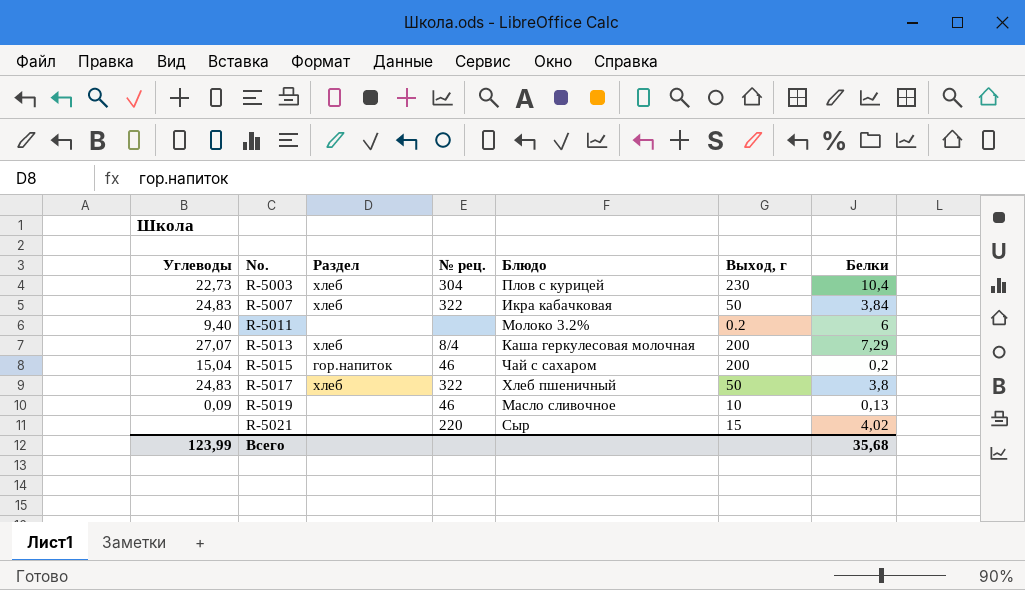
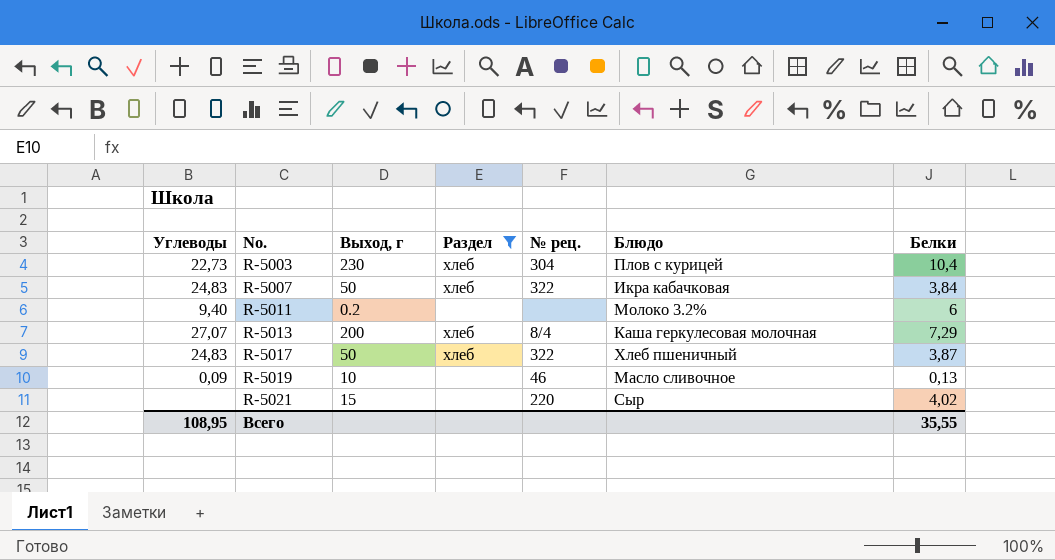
filter: none -> Раздел != гор.напиток
column Выход, г | position: 6 -> 3
R-5017 | Белки: 3,8 -> 3,87
Всего | Углеводы: 123,99 -> 108,95
Всего | Белки: 35,68 -> 35,55

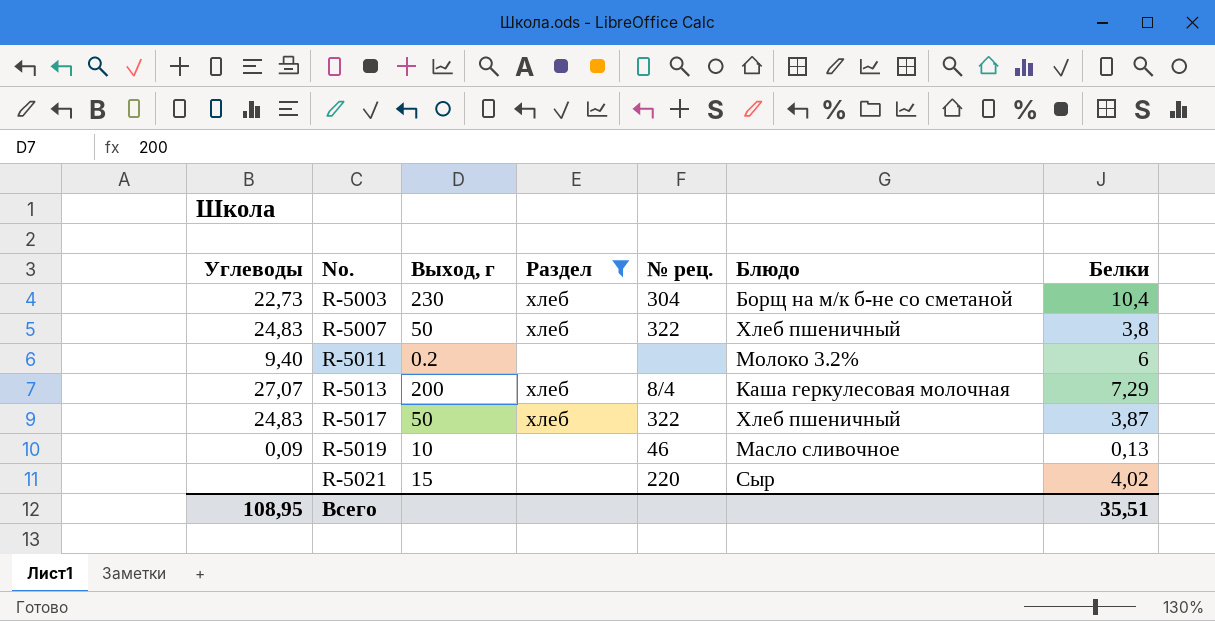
R-5003 | Блюдо: Плов с курицей -> Борщ на м/к б-не со сметаной
R-5007 | Блюдо: Икра кабачковая -> Хлеб пшеничный
R-5007 | Белки: 3,84 -> 3,8
Всего | Белки: 35,55 -> 35,51

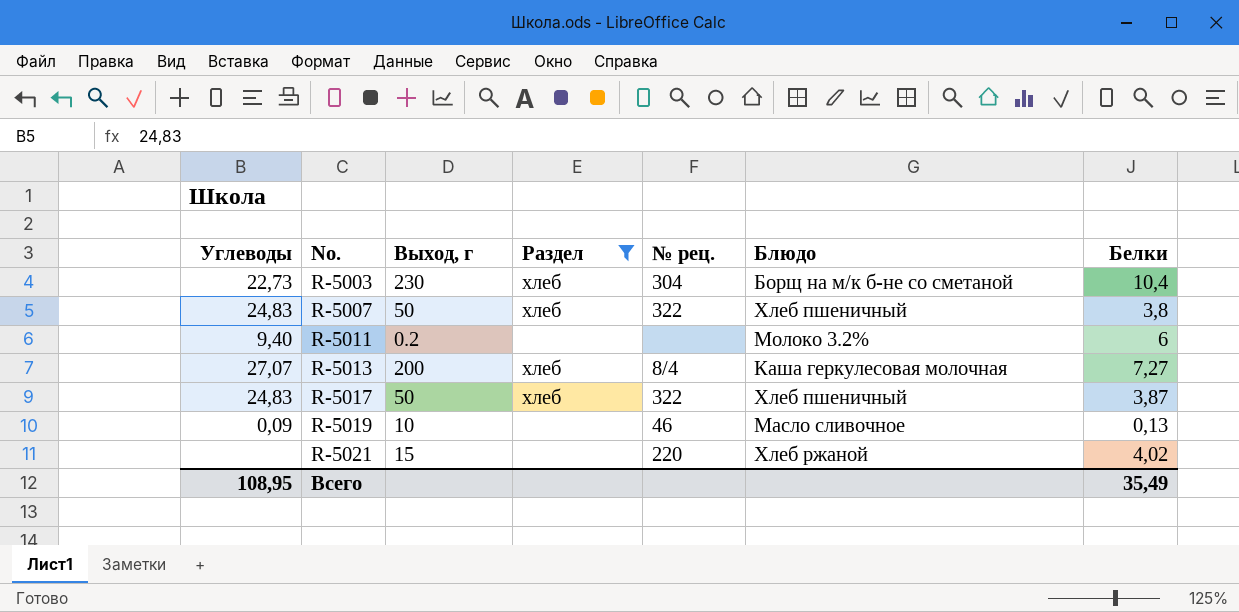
R-5013 | Белки: 7,29 -> 7,27
R-5021 | Блюдо: Сыр -> Хлеб ржаной
Всего | Белки: 35,51 -> 35,49

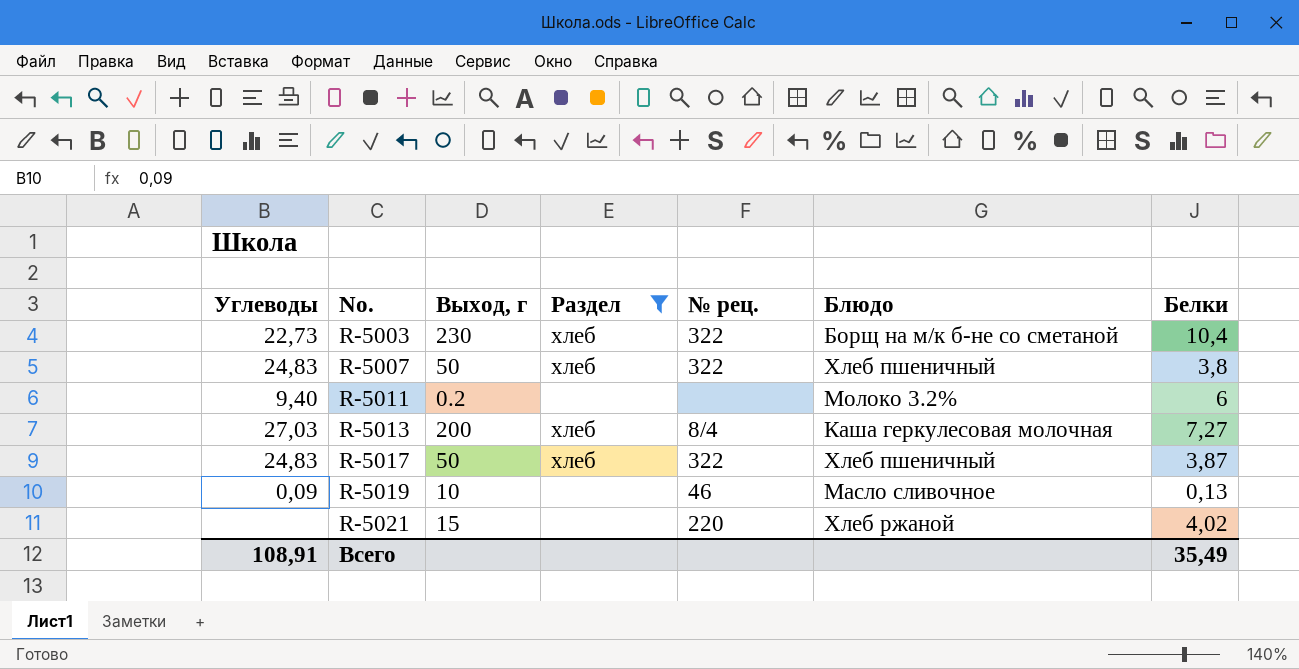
R-5003 | № рец.: 304 -> 322
R-5013 | Углеводы: 27,07 -> 27,03
Всего | Углеводы: 108,95 -> 108,91

